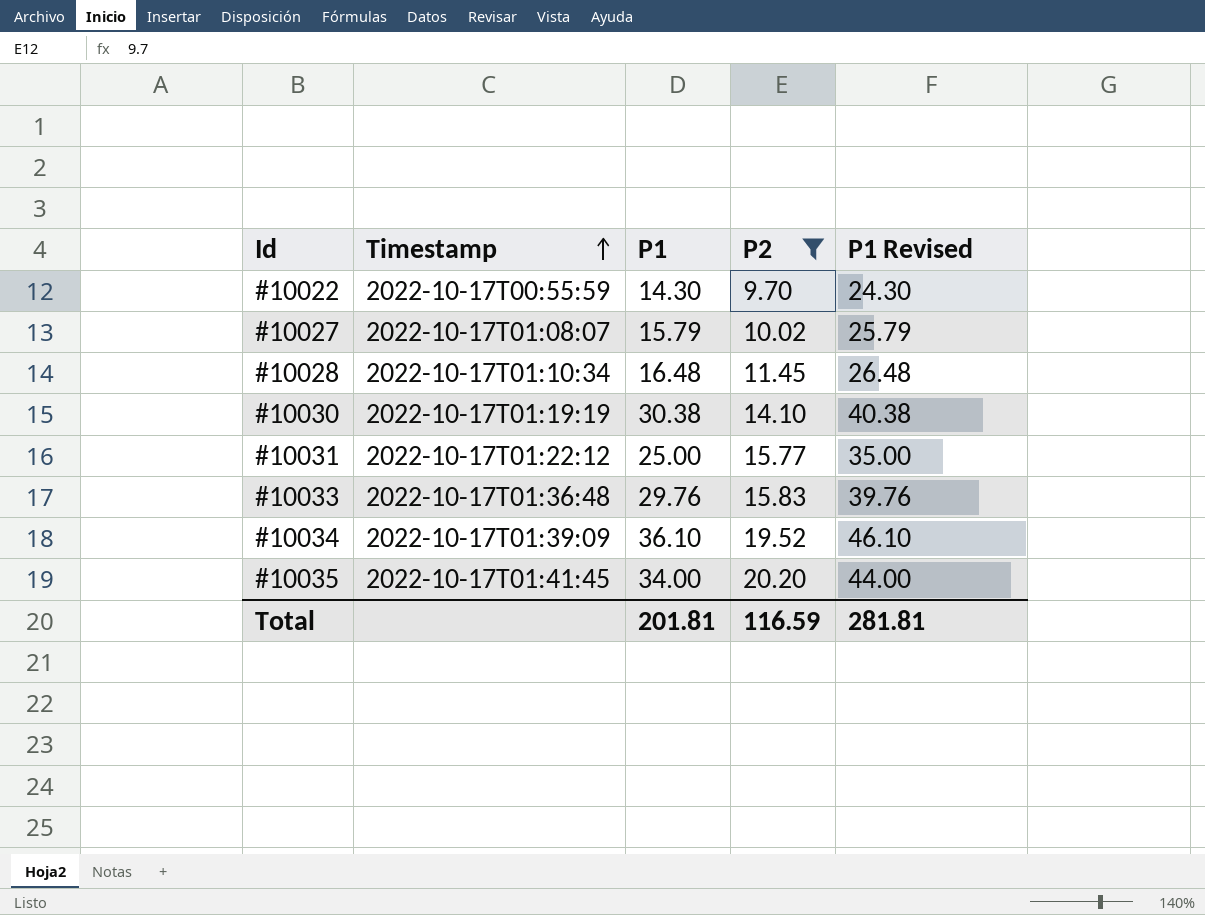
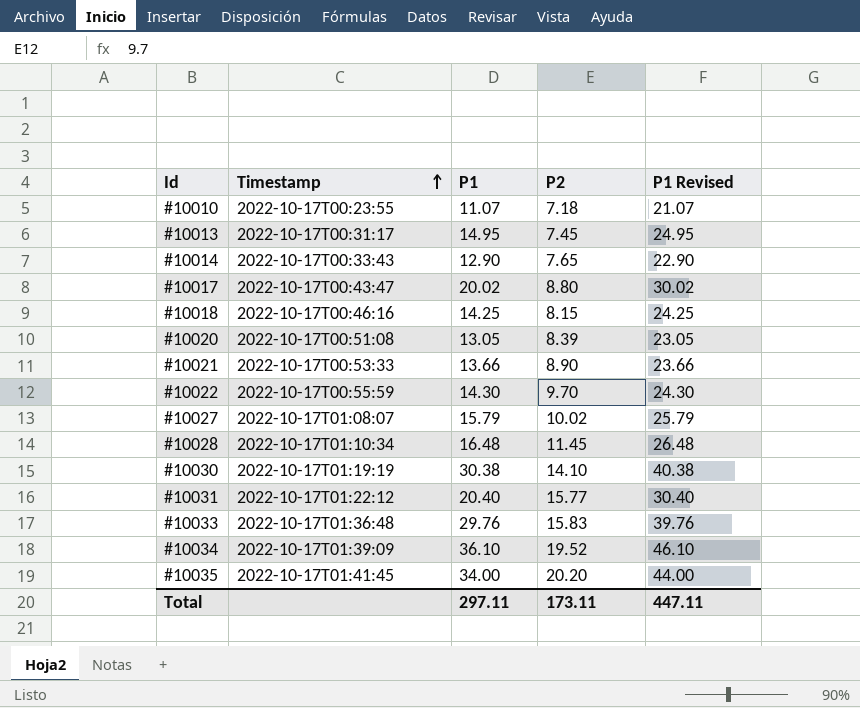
filter: P2 >= 9.70 -> none
#10031 | P1: 25.00 -> 20.40
#10031 | P1 Revised: 35.00 -> 30.40
Total | P1: 201.81 -> 297.11
Total | P2: 116.59 -> 173.11
Total | P1 Revised: 281.81 -> 447.11

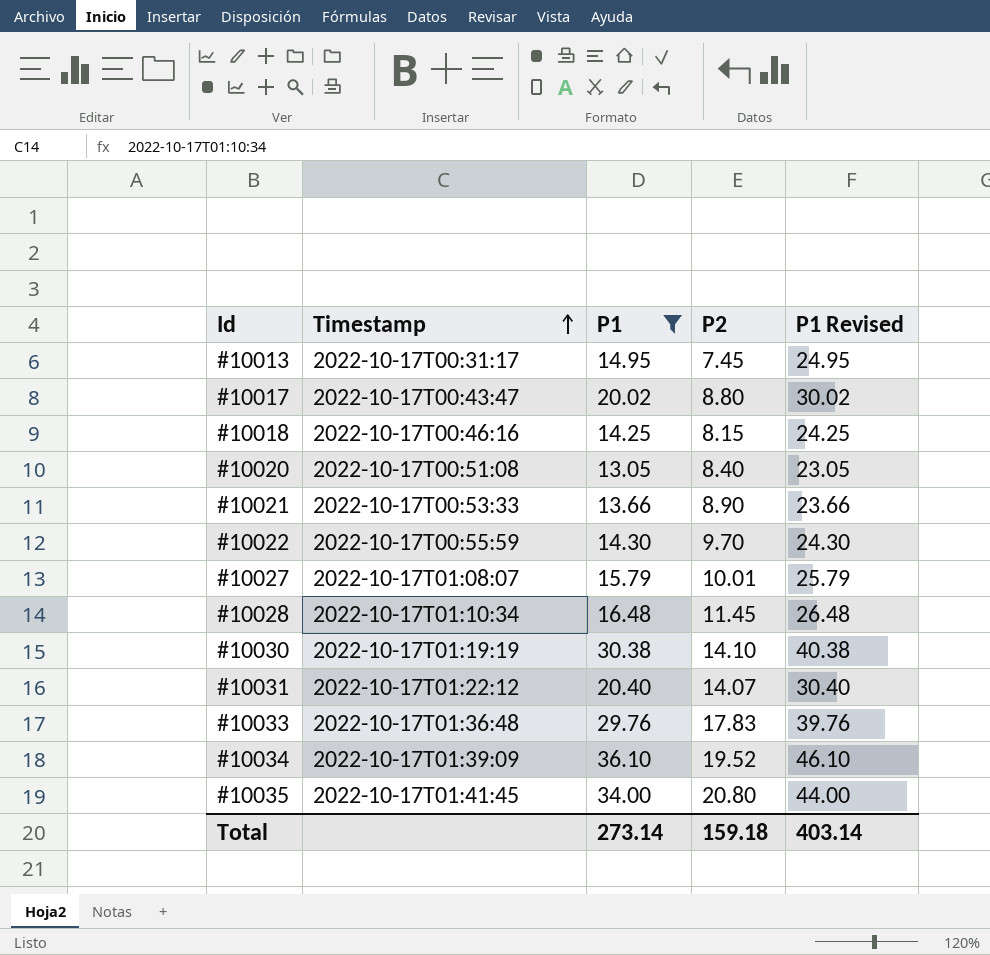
filter: none -> P1 >= 13.05
#10020 | P2: 8.39 -> 8.40
#10027 | P2: 10.02 -> 10.01
#10031 | P2: 15.77 -> 14.07
#10033 | P2: 15.83 -> 17.83
#10035 | P2: 20.20 -> 20.80
Total | P1: 297.11 -> 273.14
Total | P2: 173.11 -> 159.18
Total | P1 Revised: 447.11 -> 403.14

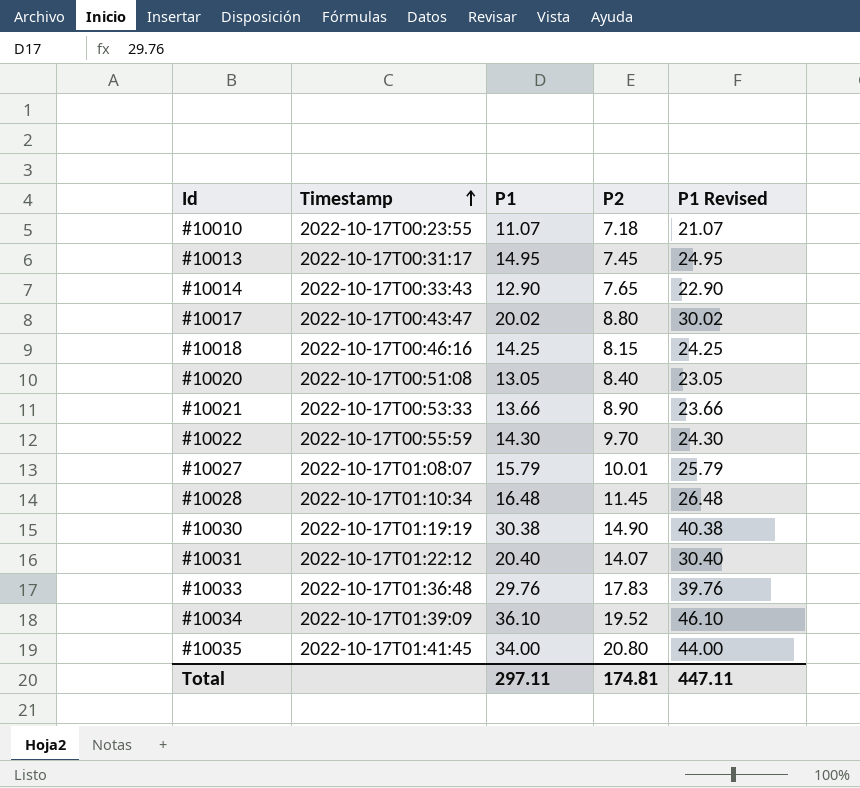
filter: P1 >= 13.05 -> none
#10030 | P2: 14.10 -> 14.90
Total | P1: 273.14 -> 297.11
Total | P2: 159.18 -> 174.81
Total | P1 Revised: 403.14 -> 447.11

